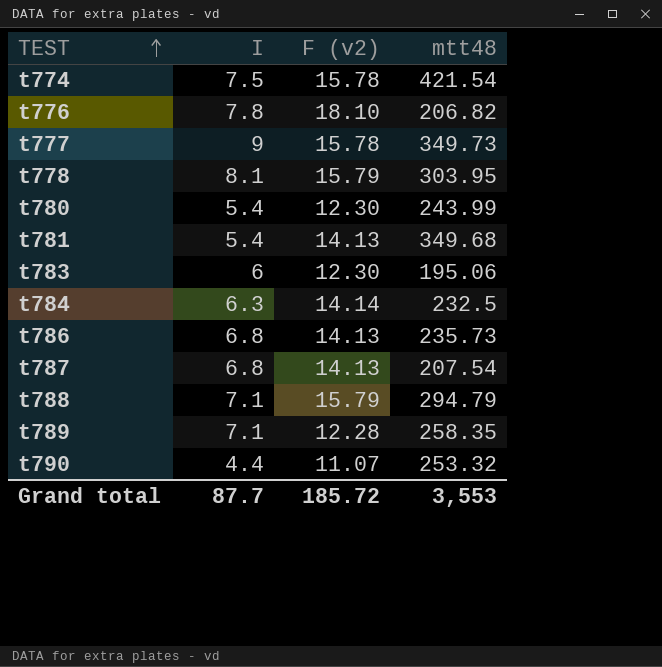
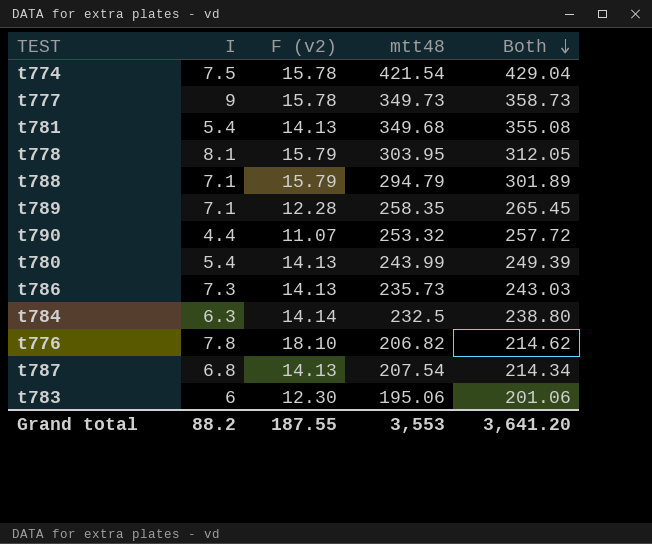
row order: TEST ascending -> Both descending
column Both | formula: none -> [I] + [mtt48]
t780 | F (v2): 12.30 -> 14.13
t786 | I: 6.8 -> 7.3
Grand total | I: 87.7 -> 88.2
Grand total | F (v2): 185.72 -> 187.55

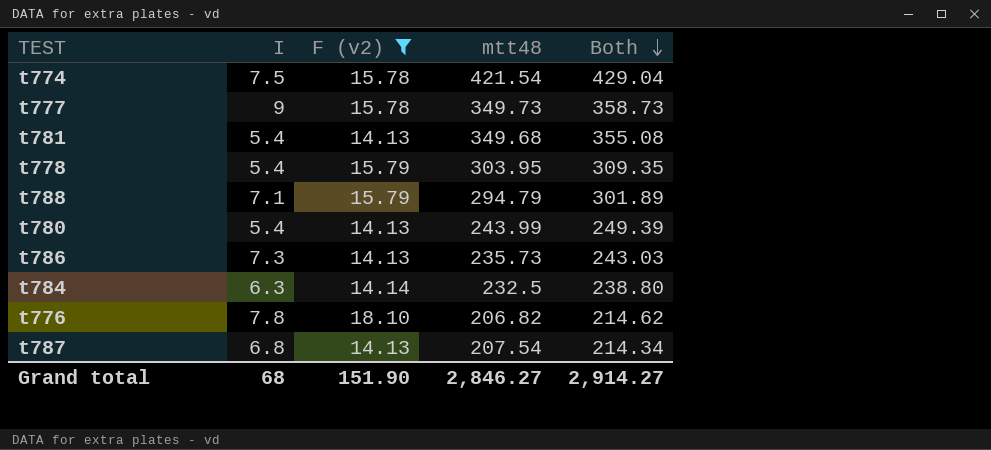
filter: none -> F (v2) >= 14.13
t778 | I: 8.1 -> 5.4
t778 | Both: 312.05 -> 309.35
Grand total | I: 88.2 -> 68
Grand total | F (v2): 187.55 -> 151.90
Grand total | mtt48: 3,553 -> 2,846.27
Grand total | Both: 3,641.20 -> 2,914.27

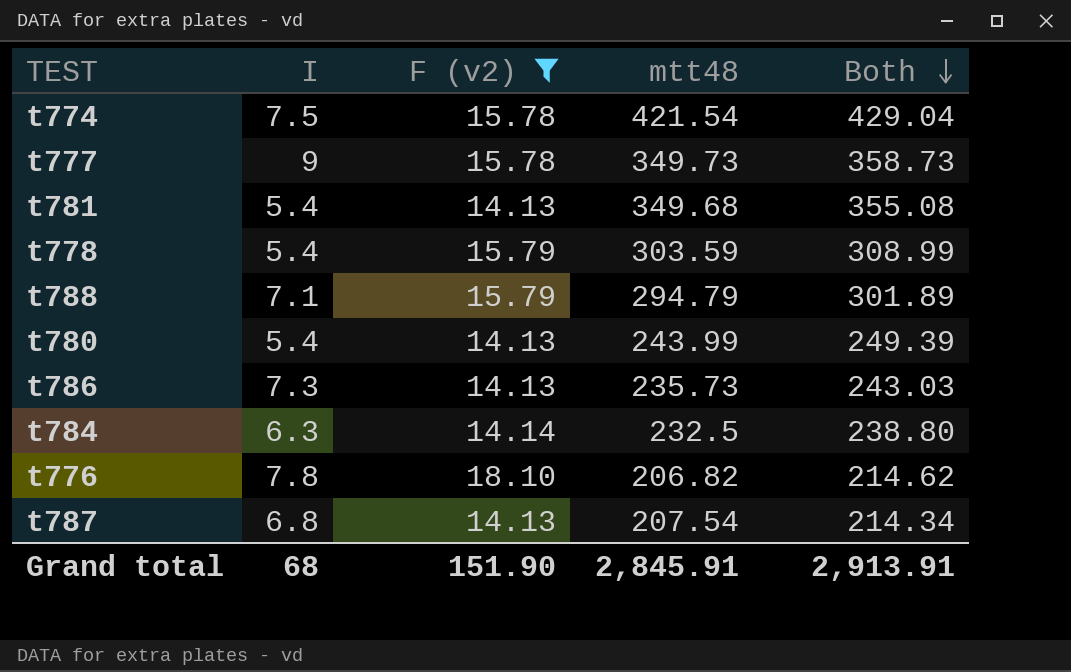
t778 | mtt48: 303.95 -> 303.59
t778 | Both: 309.35 -> 308.99
Grand total | mtt48: 2,846.27 -> 2,845.91
Grand total | Both: 2,914.27 -> 2,913.91

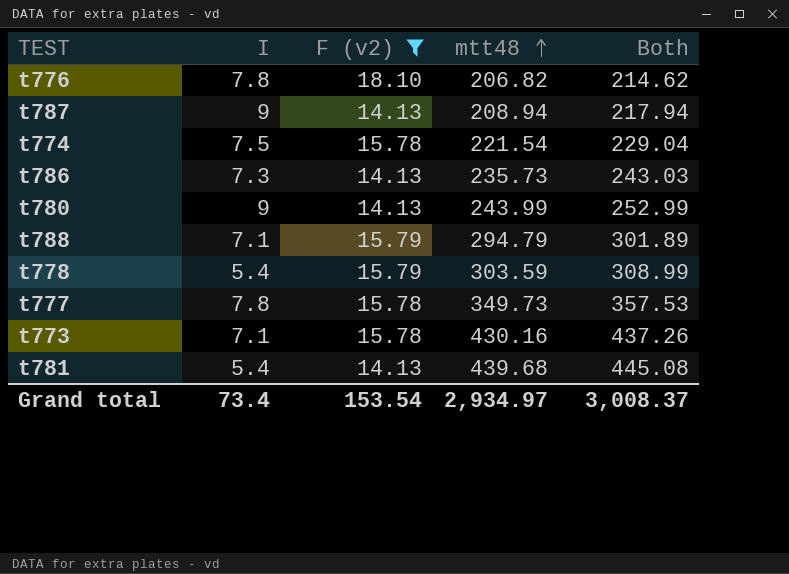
row order: Both descending -> mtt48 ascending
row t784: 6.3 | 14.14 | 232.5 | 238.80 -> none
t787 | I: 6.8 -> 9
t787 | mtt48: 207.54 -> 208.94
t787 | Both: 214.34 -> 217.94
t774 | mtt48: 421.54 -> 221.54
t774 | Both: 429.04 -> 229.04
t780 | I: 5.4 -> 9
t780 | Both: 249.39 -> 252.99
t777 | I: 9 -> 7.8
t777 | Both: 358.73 -> 357.53
row t773: none -> 7.1 | 15.78 | 430.16 | 437.26
t781 | mtt48: 349.68 -> 439.68
t781 | Both: 355.08 -> 445.08
Grand total | I: 68 -> 73.4
Grand total | F (v2): 151.90 -> 153.54
Grand total | mtt48: 2,845.91 -> 2,934.97
Grand total | Both: 2,913.91 -> 3,008.37

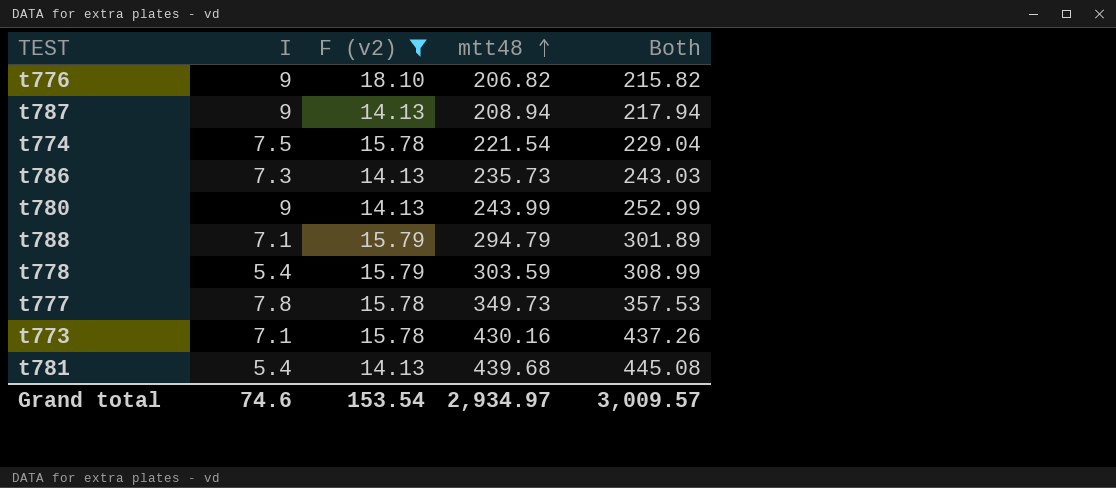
t776 | I: 7.8 -> 9
t776 | Both: 214.62 -> 215.82
Grand total | I: 73.4 -> 74.6
Grand total | Both: 3,008.37 -> 3,009.57

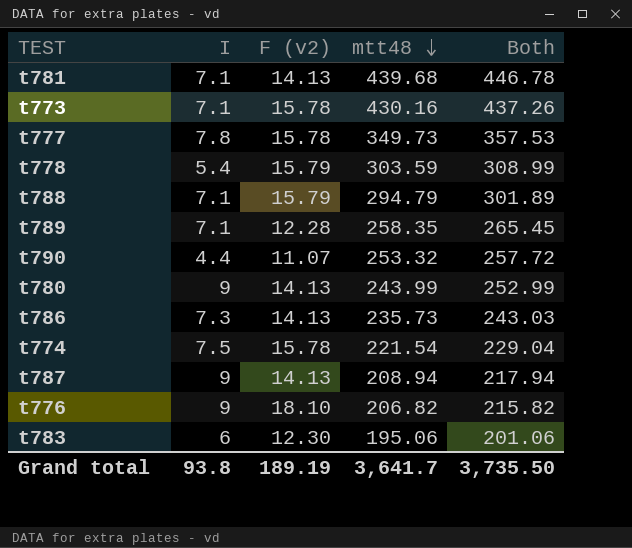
filter: F (v2) >= 14.13 -> none
row order: mtt48 ascending -> mtt48 descending
t781 | I: 5.4 -> 7.1
t781 | Both: 445.08 -> 446.78
Grand total | I: 74.6 -> 93.8
Grand total | F (v2): 153.54 -> 189.19
Grand total | mtt48: 2,934.97 -> 3,641.7
Grand total | Both: 3,009.57 -> 3,735.50

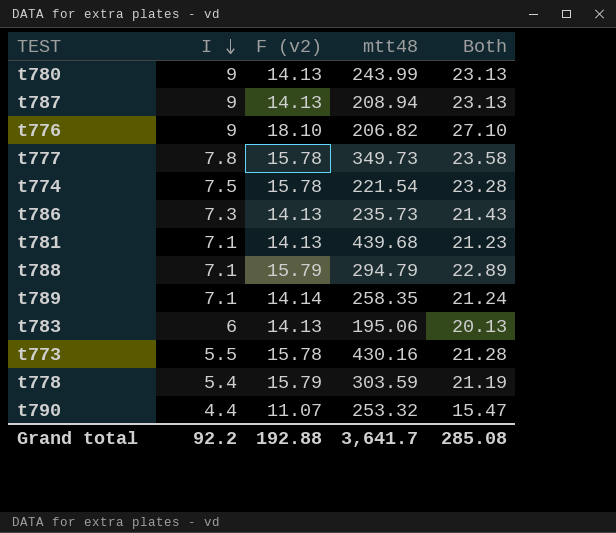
row order: mtt48 descending -> I descending
column Both | formula: [I] + [mtt48] -> [I] + [F (v2)]
t789 | F (v2): 12.28 -> 14.14
t783 | F (v2): 12.30 -> 14.13
t773 | I: 7.1 -> 5.5
Grand total | I: 93.8 -> 92.2
Grand total | F (v2): 189.19 -> 192.88
Grand total | Both: 3,735.50 -> 285.08

